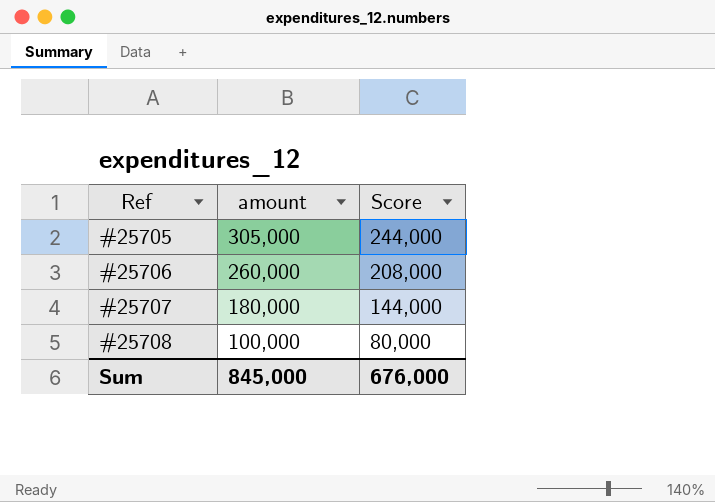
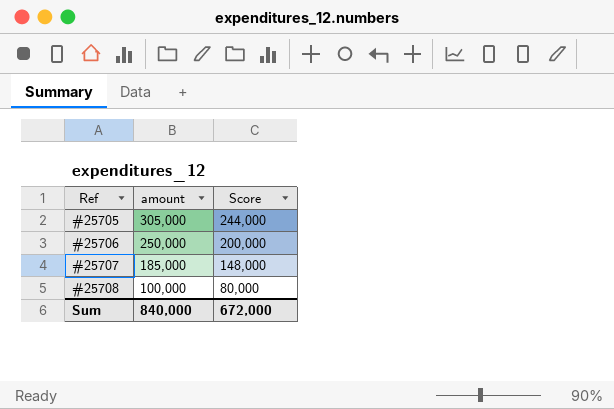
#25706 | amount: 260,000 -> 250,000
#25706 | Score: 208,000 -> 200,000
#25707 | amount: 180,000 -> 185,000
#25707 | Score: 144,000 -> 148,000
Sum | amount: 845,000 -> 840,000
Sum | Score: 676,000 -> 672,000

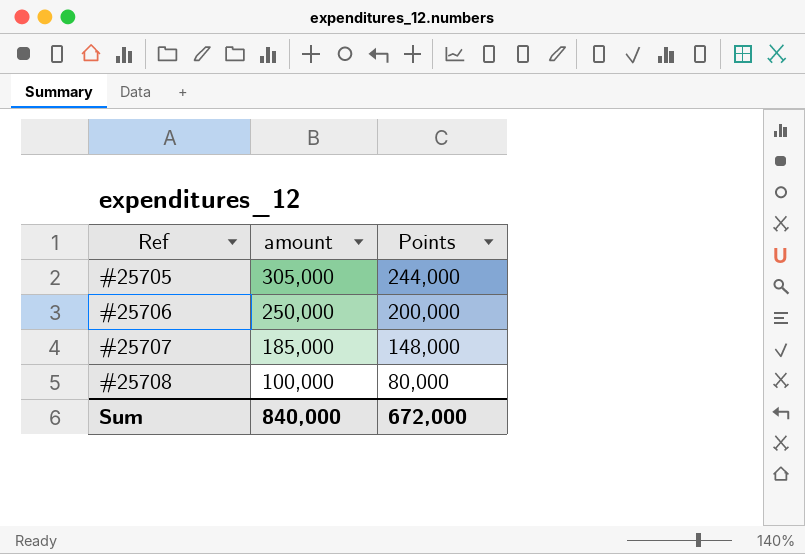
column name: Score -> Points

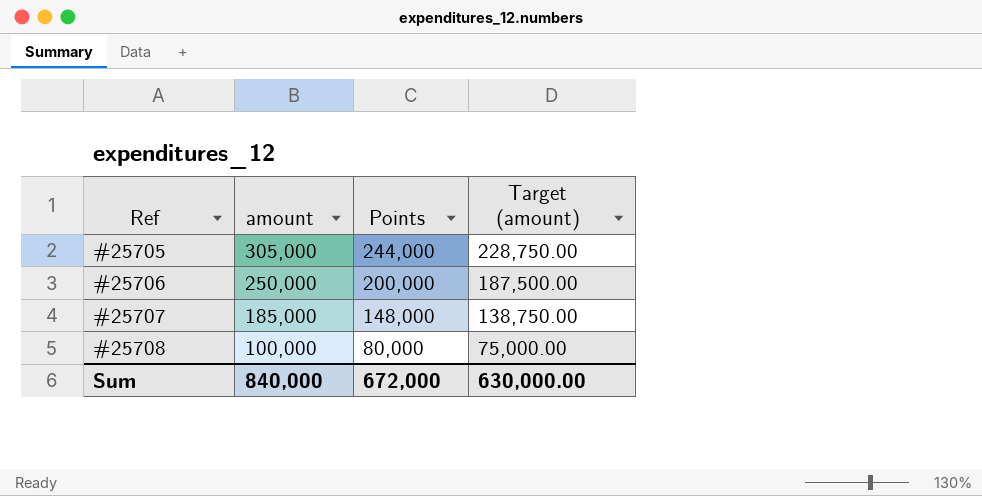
column Target (amount) | formula: none -> [amount] * 0.75

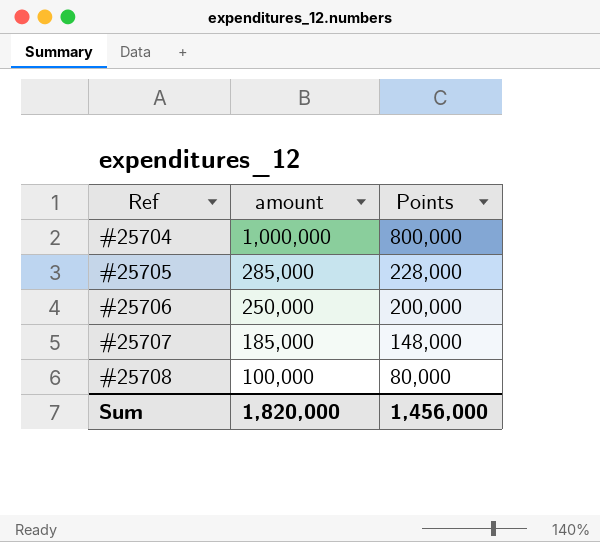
column Target (amount) | formula: [amount] * 0.75 -> none
row #25704: none -> 1,000,000 | 800,000
#25705 | amount: 305,000 -> 285,000
#25705 | Points: 244,000 -> 228,000
Sum | amount: 840,000 -> 1,820,000
Sum | Points: 672,000 -> 1,456,000

